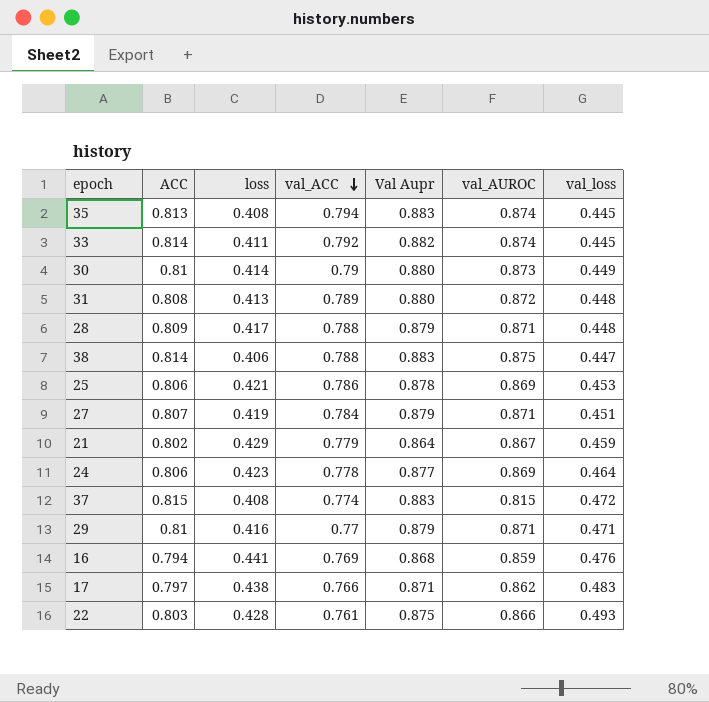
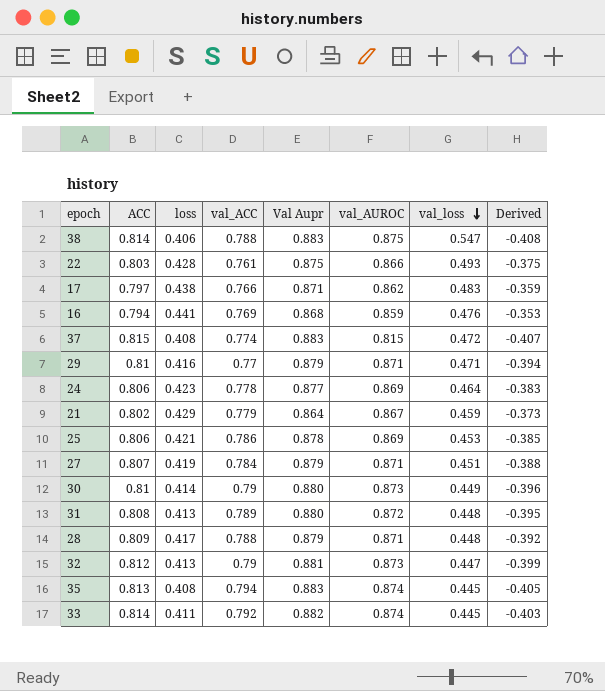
row order: val_ACC descending -> val_loss descending
column Derived | formula: none -> [loss] - [ACC]
38 | val_loss: 0.447 -> 0.547
row 32: none -> 0.812 | 0.413 | 0.79 | 0.881 | 0.873 | 0.447 | -0.399

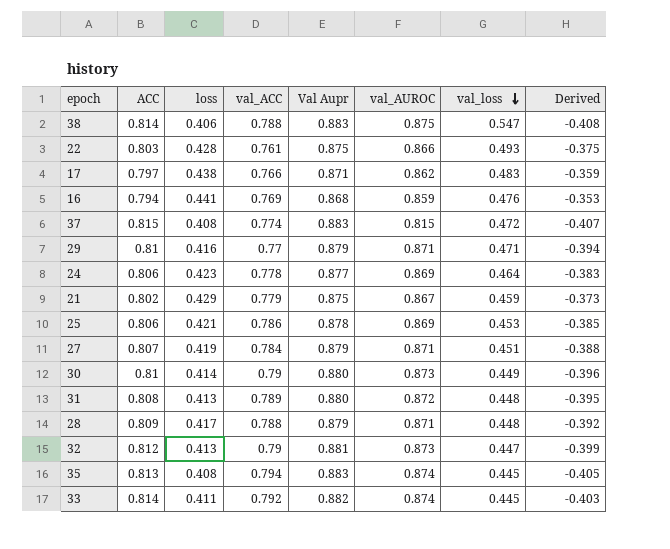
21 | Val Aupr: 0.864 -> 0.875

